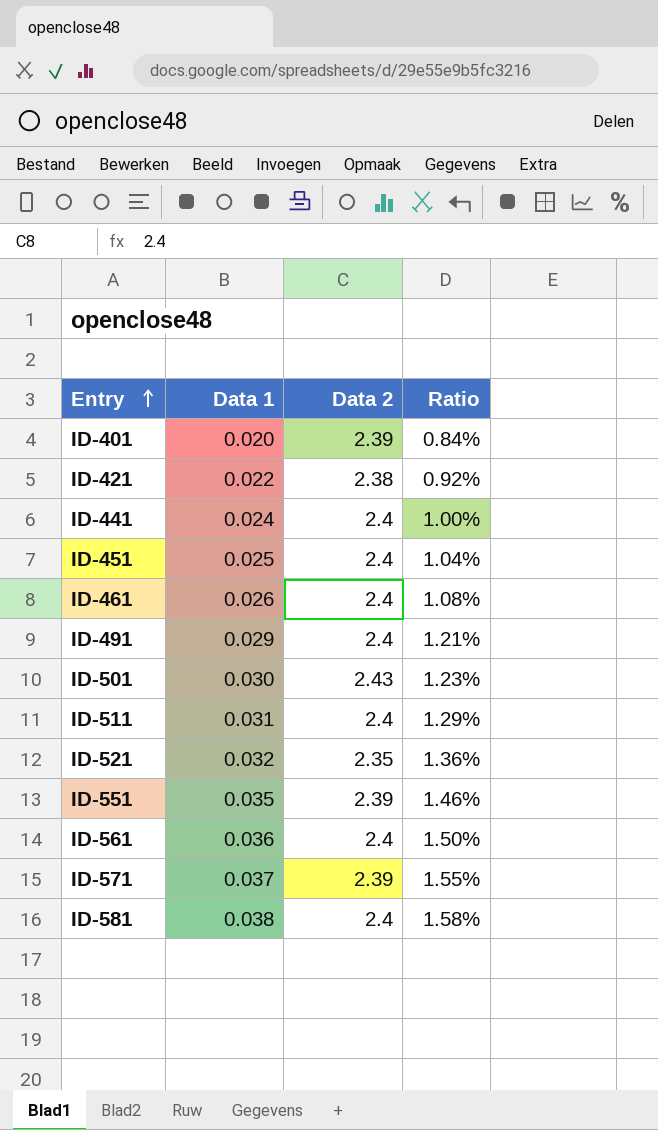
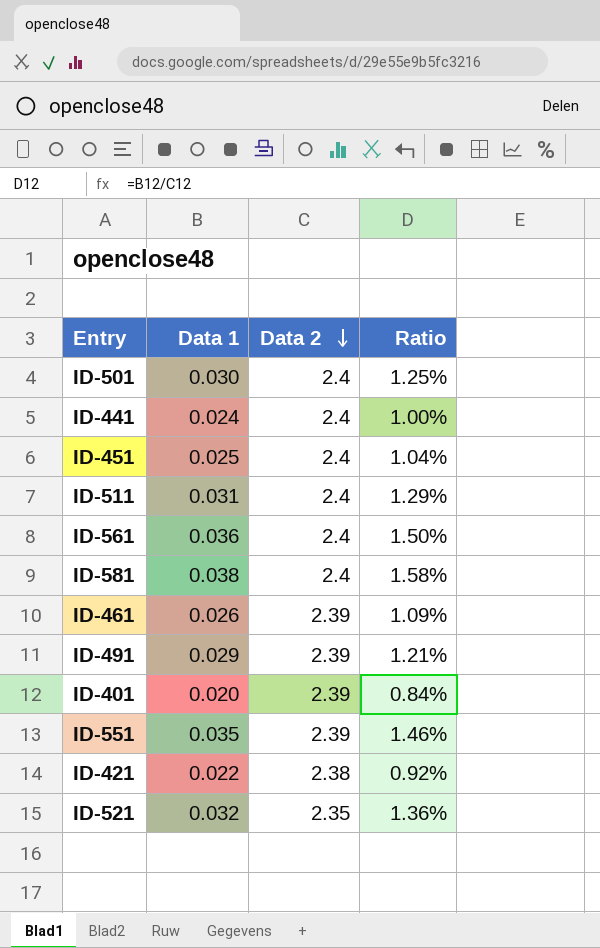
row order: Entry ascending -> Data 2 descending
row ID-571: 0.037 | 2.39 | 1.55% -> none
ID-501 | Data 2: 2.43 -> 2.4
ID-501 | Ratio: 1.23% -> 1.25%
ID-461 | Data 2: 2.4 -> 2.39
ID-461 | Ratio: 1.08% -> 1.09%
ID-491 | Data 2: 2.4 -> 2.39

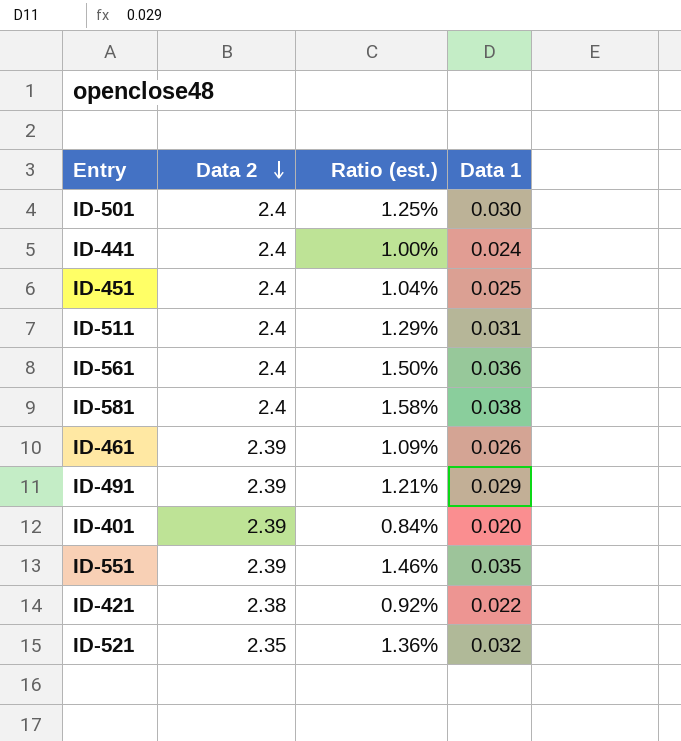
column name: Ratio -> Ratio (est.)
column Data 1 | position: 2 -> 4

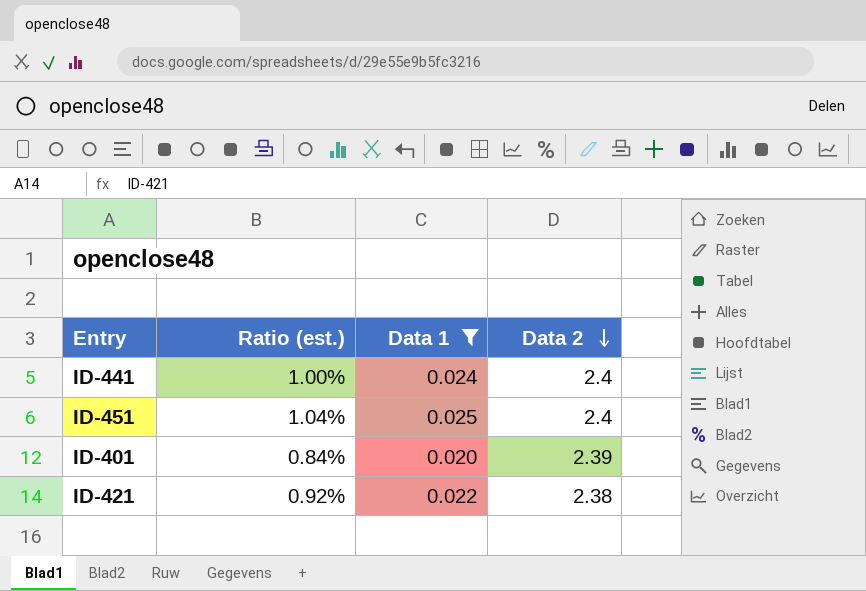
filter: none -> Data 1 <= 0.025
column Data 2 | position: 2 -> 4

